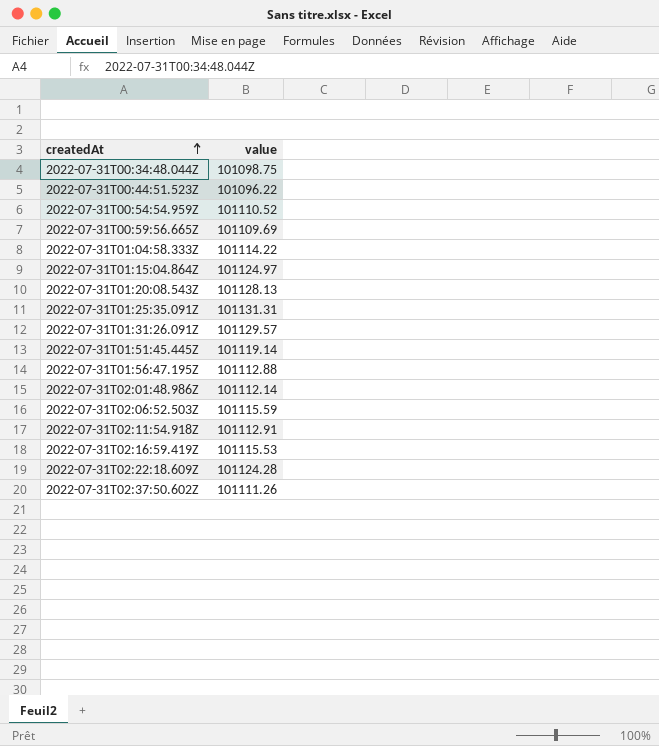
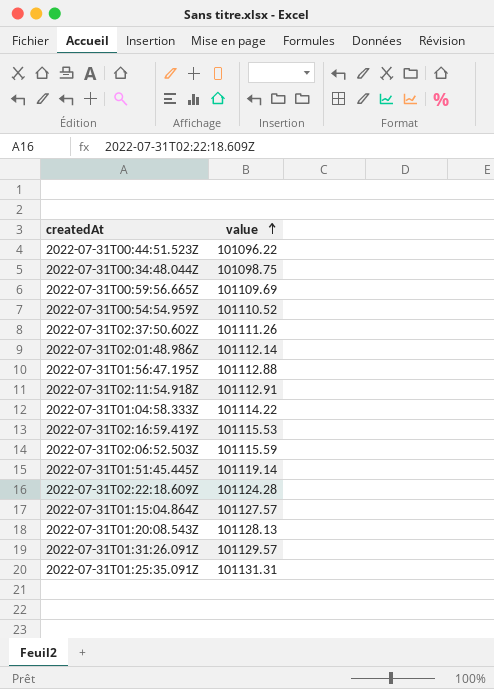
row order: createdAt ascending -> value ascending
2022-07-31T01:15:04.864Z | value: 101124.97 -> 101127.57

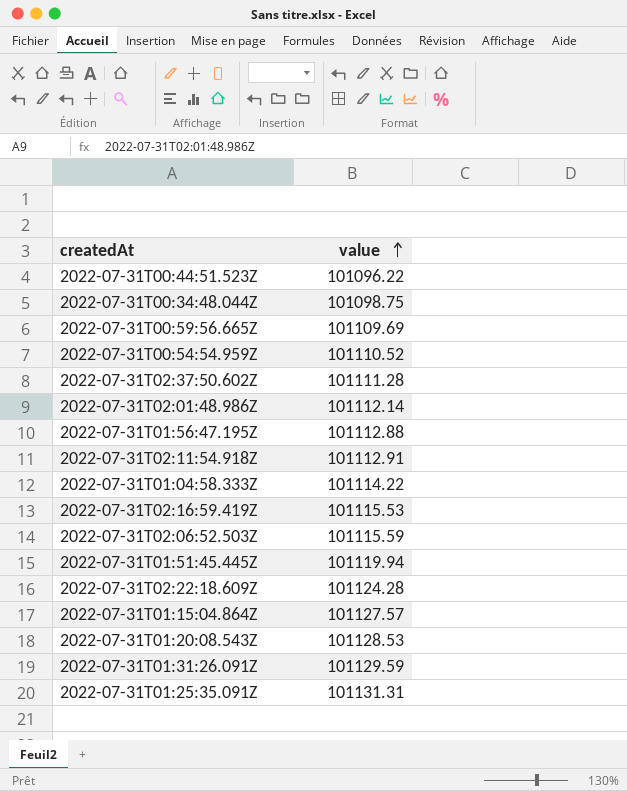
2022-07-31T02:37:50.602Z | value: 101111.26 -> 101111.28
2022-07-31T01:51:45.445Z | value: 101119.14 -> 101119.94
2022-07-31T01:20:08.543Z | value: 101128.13 -> 101128.53
2022-07-31T01:31:26.091Z | value: 101129.57 -> 101129.59

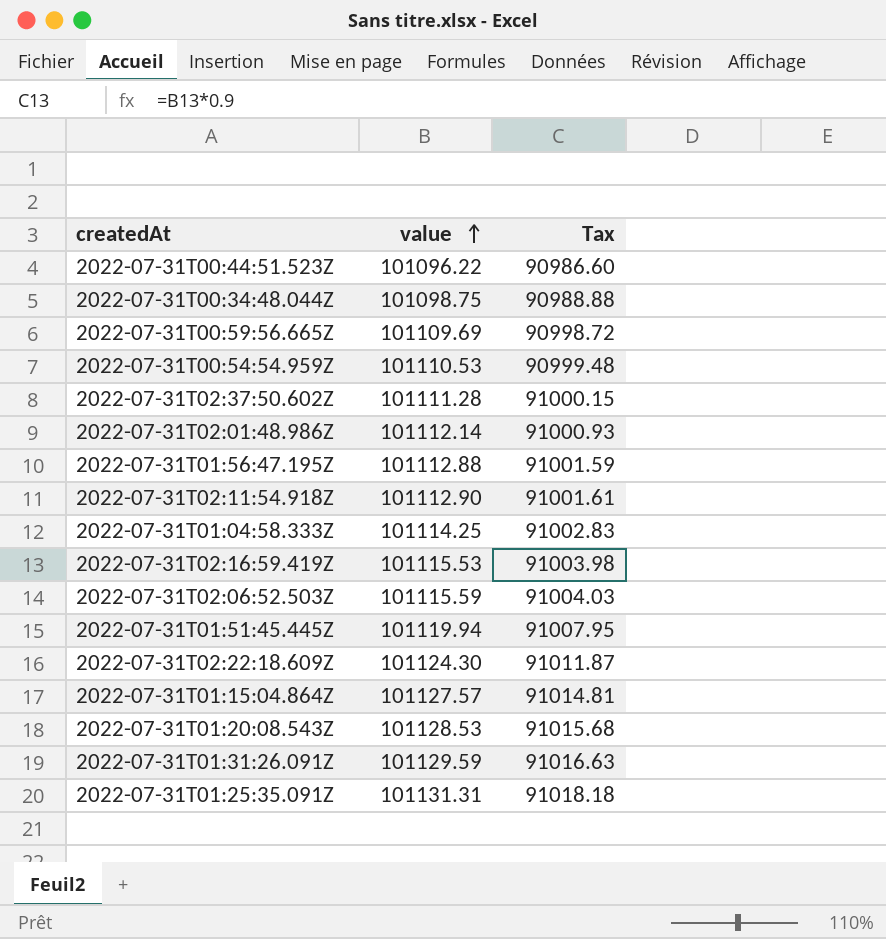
column Tax | formula: none -> [value] * 0.9
2022-07-31T00:54:54.959Z | value: 101110.52 -> 101110.53
2022-07-31T02:11:54.918Z | value: 101112.91 -> 101112.90
2022-07-31T01:04:58.333Z | value: 101114.22 -> 101114.25
2022-07-31T02:22:18.609Z | value: 101124.28 -> 101124.30

